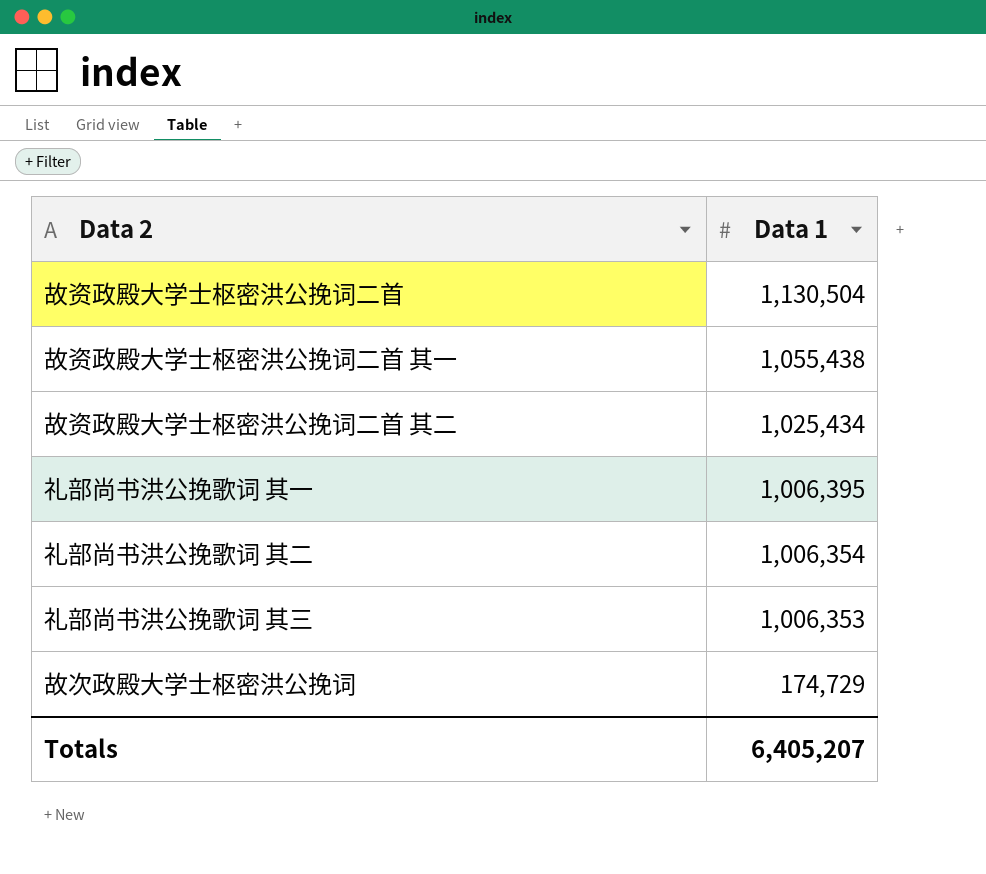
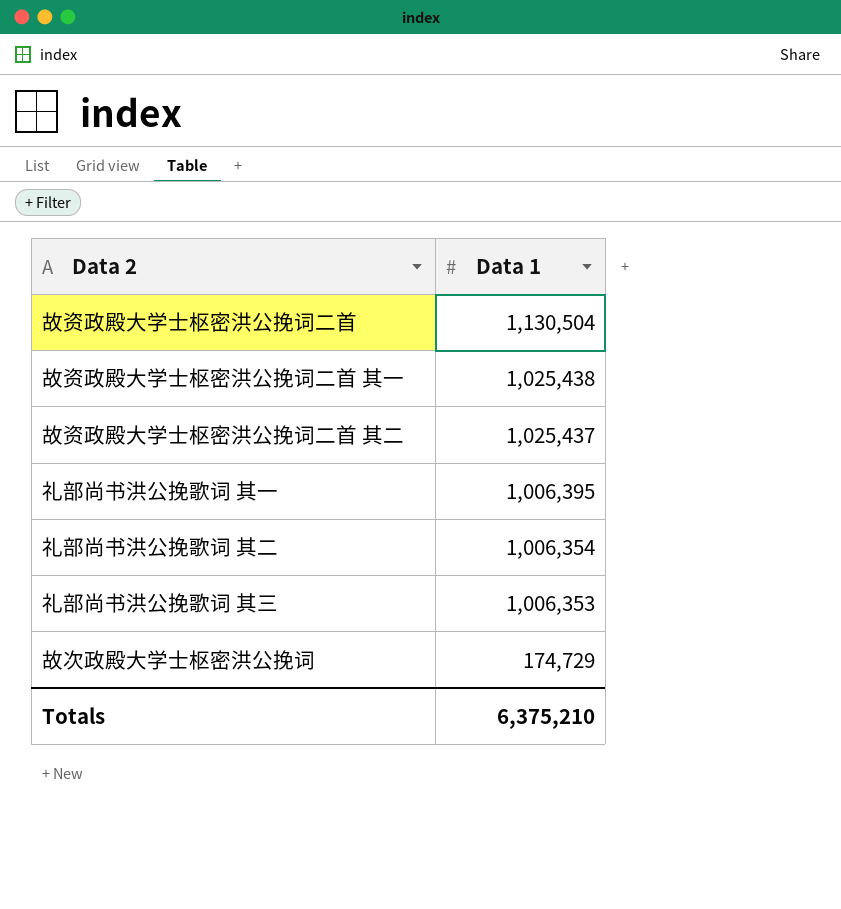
故资政殿大学士枢密洪公挽词二首 其一 | Data 1: 1,055,438 -> 1,025,438
故资政殿大学士枢密洪公挽词二首 其二 | Data 1: 1,025,434 -> 1,025,437
Totals | Data 1: 6,405,207 -> 6,375,210

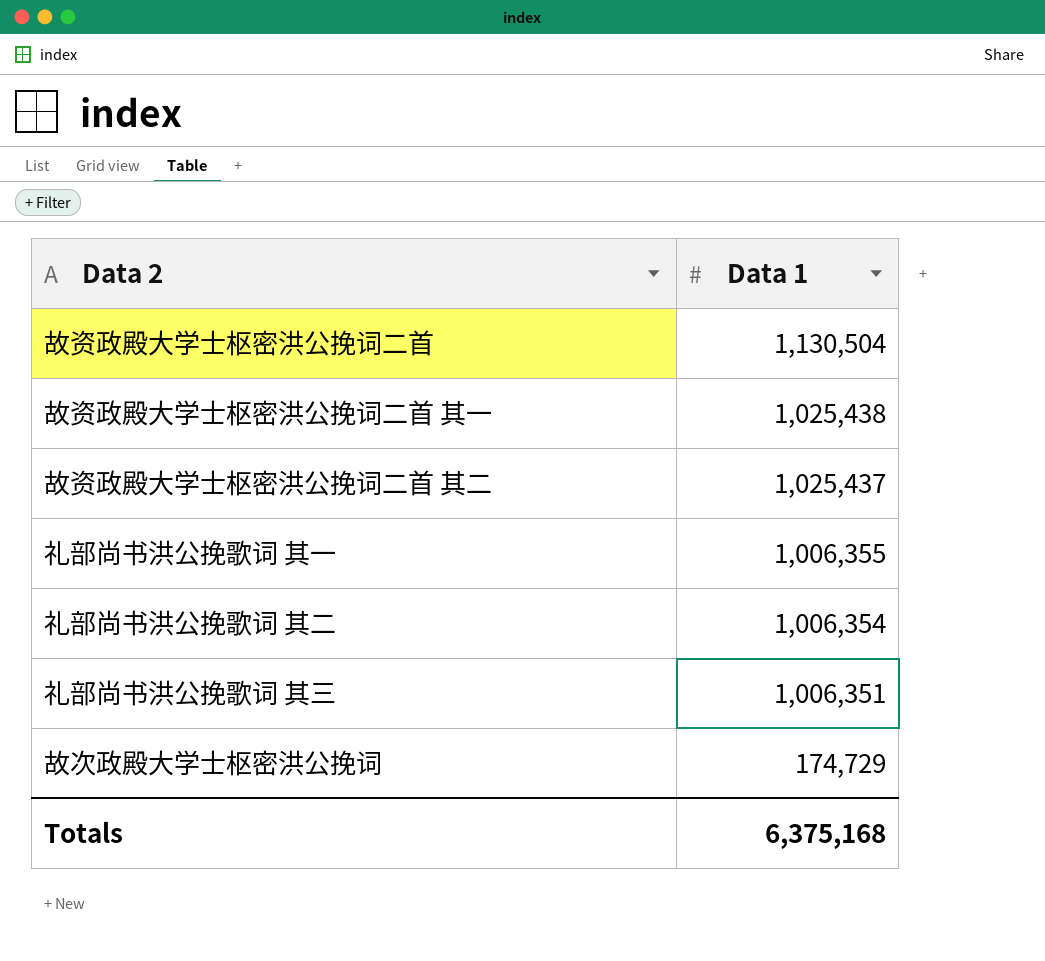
礼部尚书洪公挽歌词 其一 | Data 1: 1,006,395 -> 1,006,355
礼部尚书洪公挽歌词 其三 | Data 1: 1,006,353 -> 1,006,351
Totals | Data 1: 6,375,210 -> 6,375,168

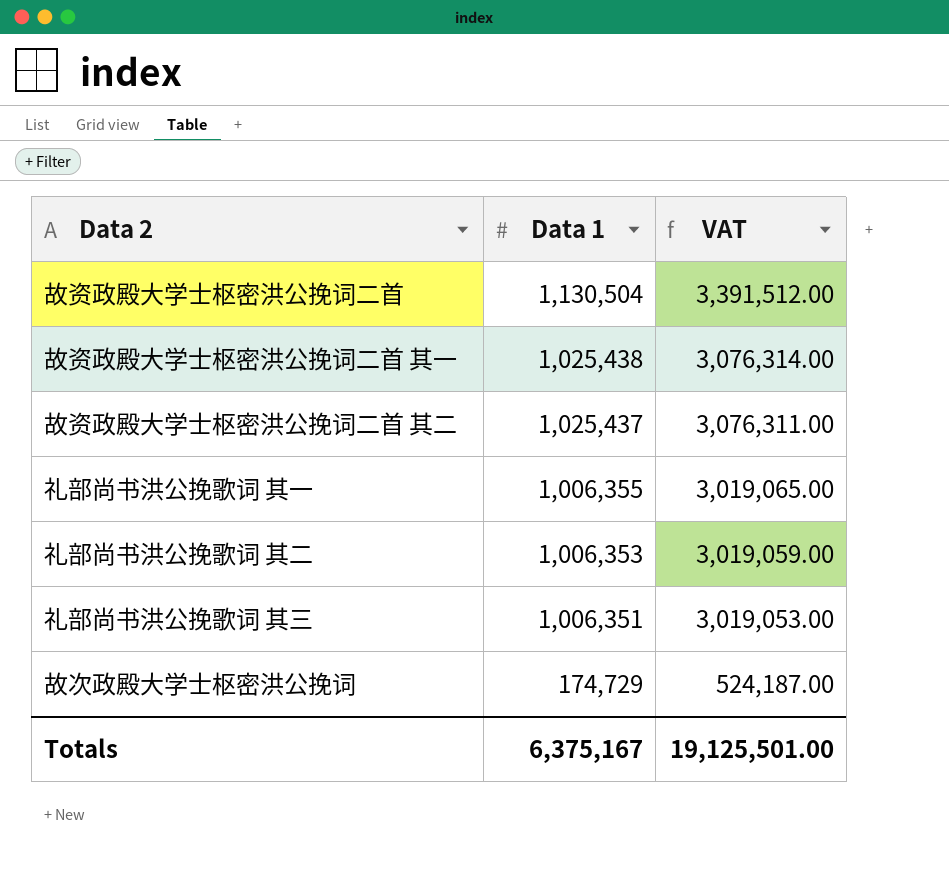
column VAT | formula: none -> [Data 1] * 3
礼部尚书洪公挽歌词 其二 | Data 1: 1,006,354 -> 1,006,353
Totals | Data 1: 6,375,168 -> 6,375,167

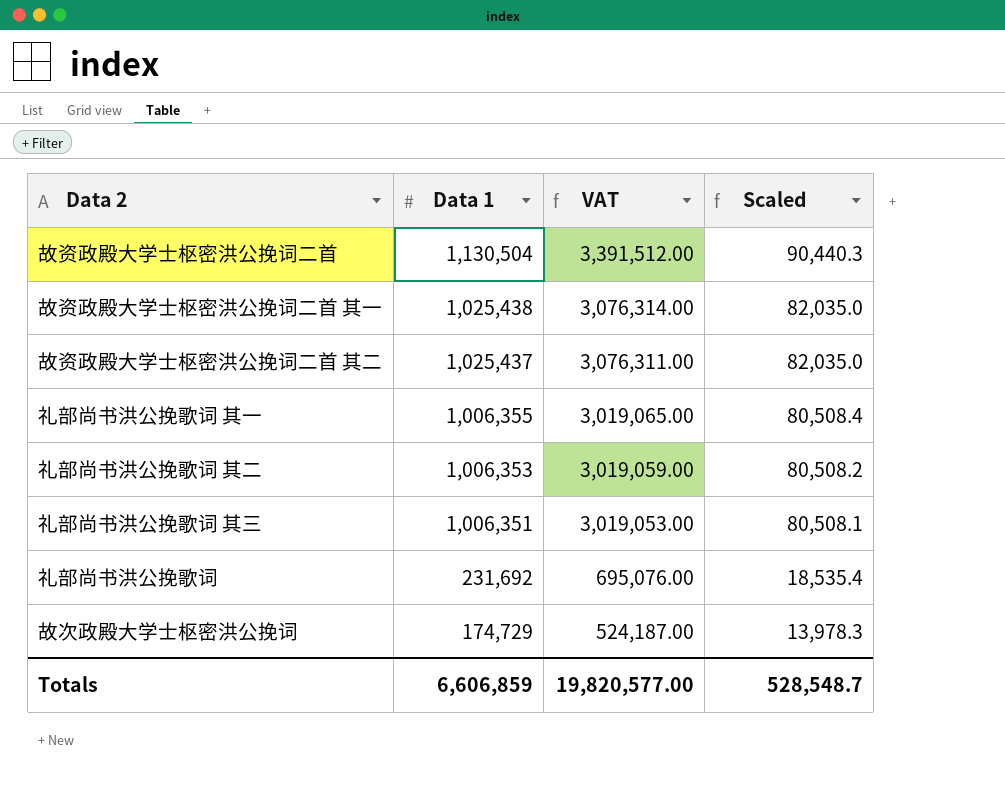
column Scaled | formula: none -> [Data 1] * 0.08
row 礼部尚书洪公挽歌词: none -> 231,692 | 695,076.00 | 18,535.4
Totals | Data 1: 6,375,167 -> 6,606,859
Totals | VAT: 19,125,501.00 -> 19,820,577.00

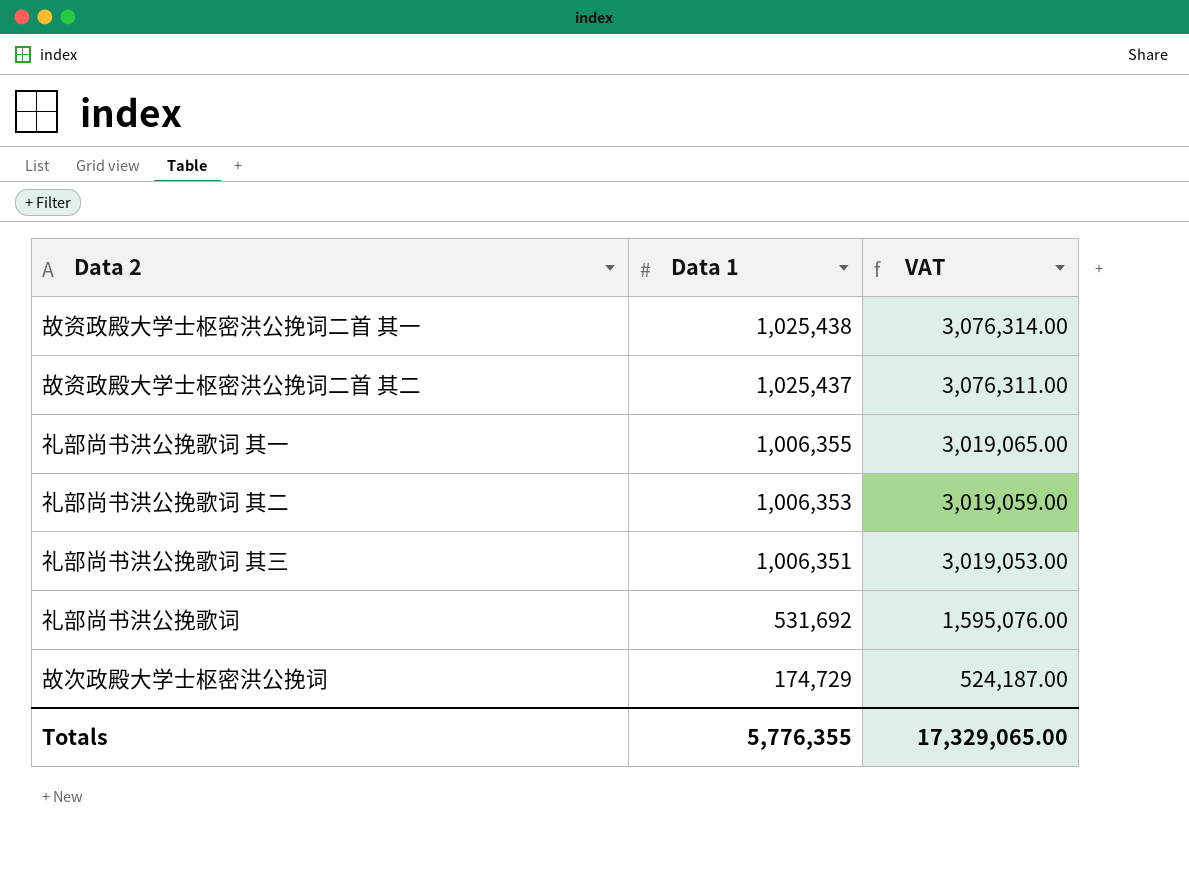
column Scaled | formula: [Data 1] * 0.08 -> none
row 故资政殿大学士枢密洪公挽词二首: 1,130,504 | 3,391,512.00 | 90,440.3 -> none
礼部尚书洪公挽歌词 | Data 1: 231,692 -> 531,692
礼部尚书洪公挽歌词 | VAT: 695,076.00 -> 1,595,076.00
Totals | Data 1: 6,606,859 -> 5,776,355
Totals | VAT: 19,820,577.00 -> 17,329,065.00

